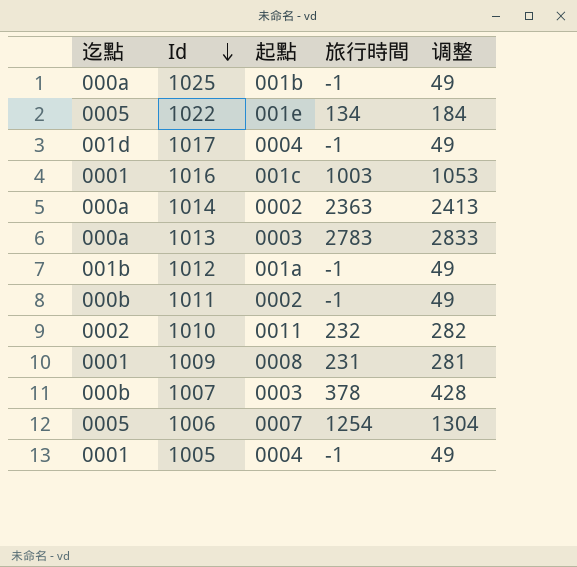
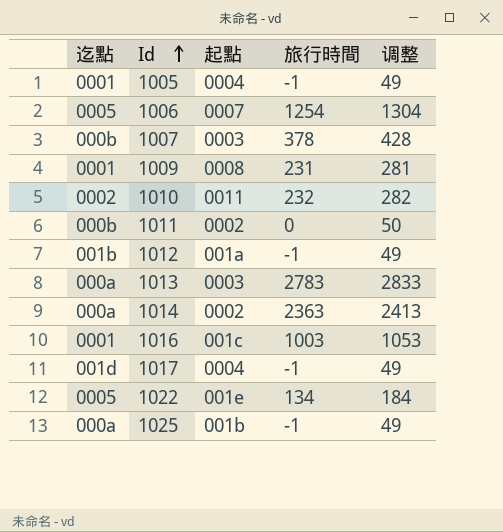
row order: Id descending -> Id ascending
1011 | 旅行時間: -1 -> 0
1011 | 调整: 49 -> 50

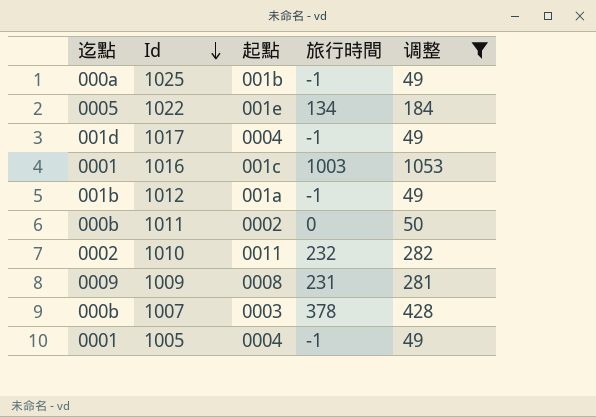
filter: none -> 调整 <= 1053
row order: Id ascending -> Id descending
1009 | 迄點: 0001 -> 0009

